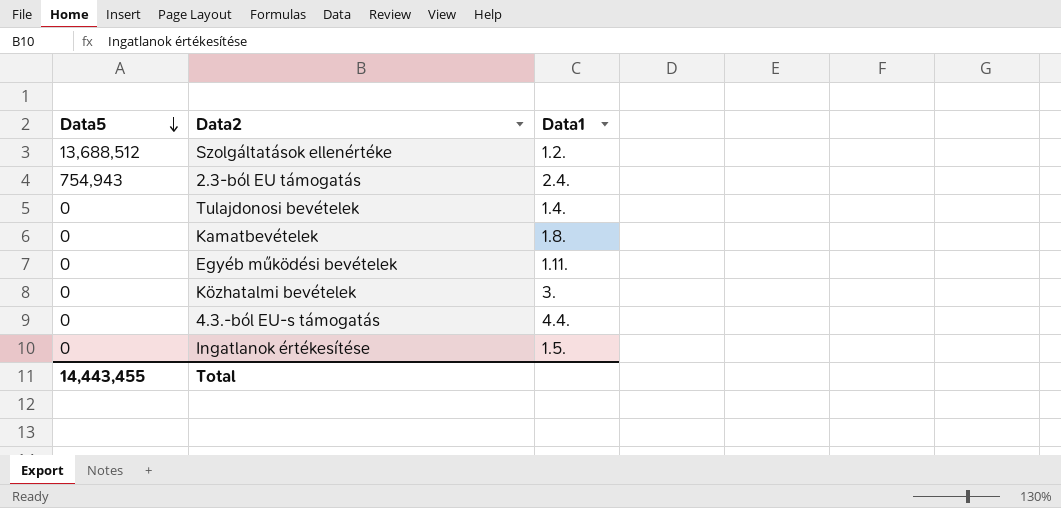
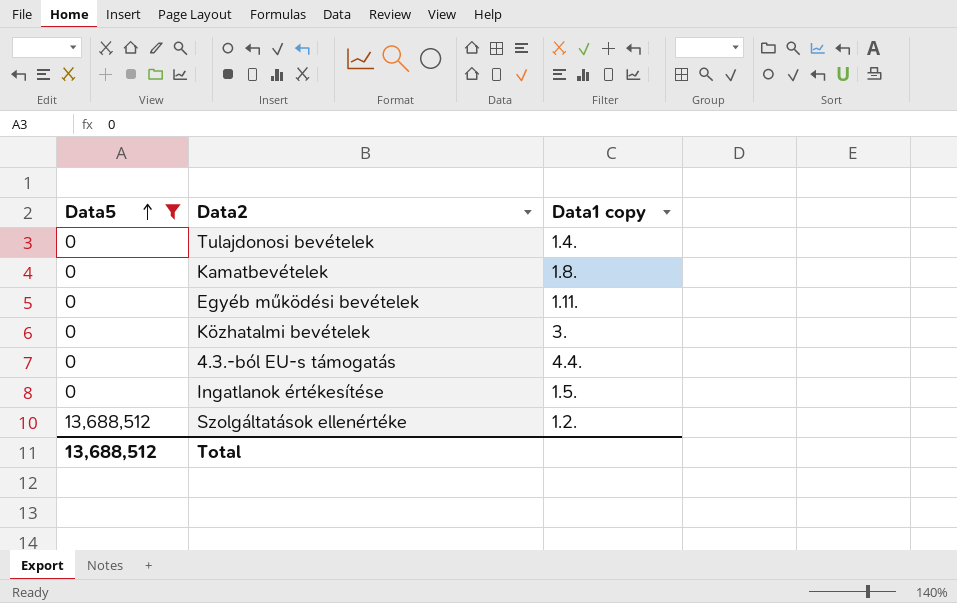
filter: none -> Data5 != 754,943
row order: Data5 descending -> Data5 ascending
column name: Data1 -> Data1 copy
Total | Data5: 14,443,455 -> 13,688,512

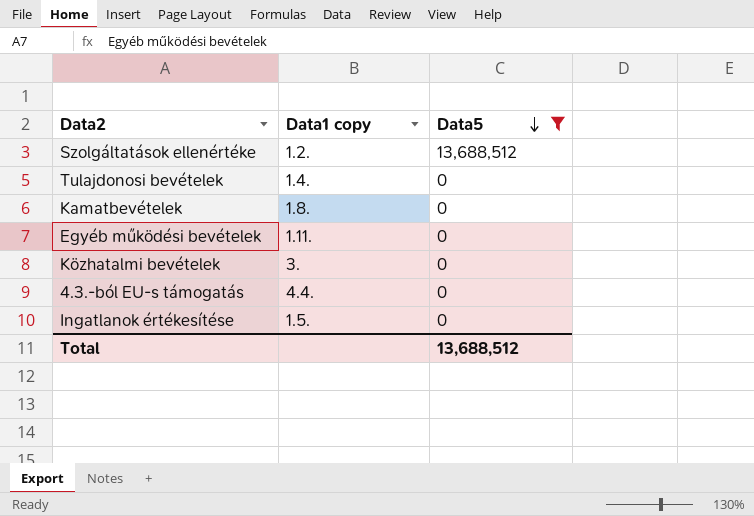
row order: Data5 ascending -> Data5 descending
column Data5 | position: 1 -> 3

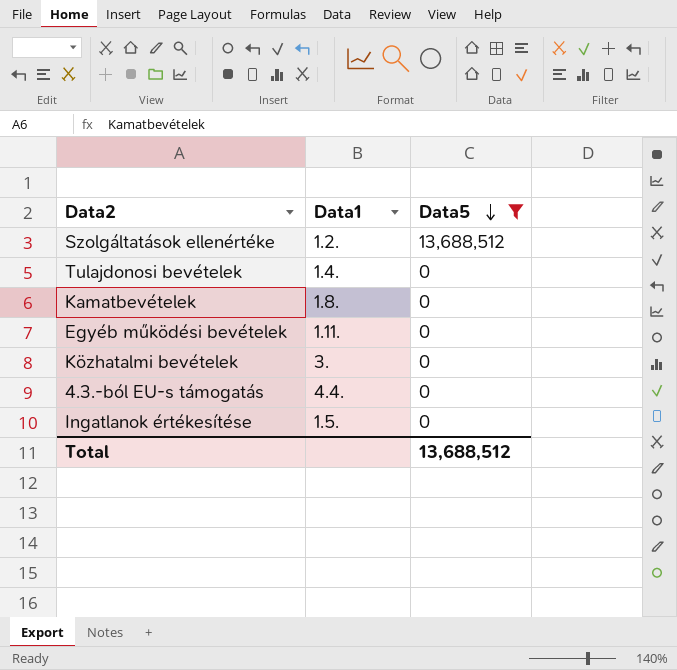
column name: Data1 copy -> Data1

